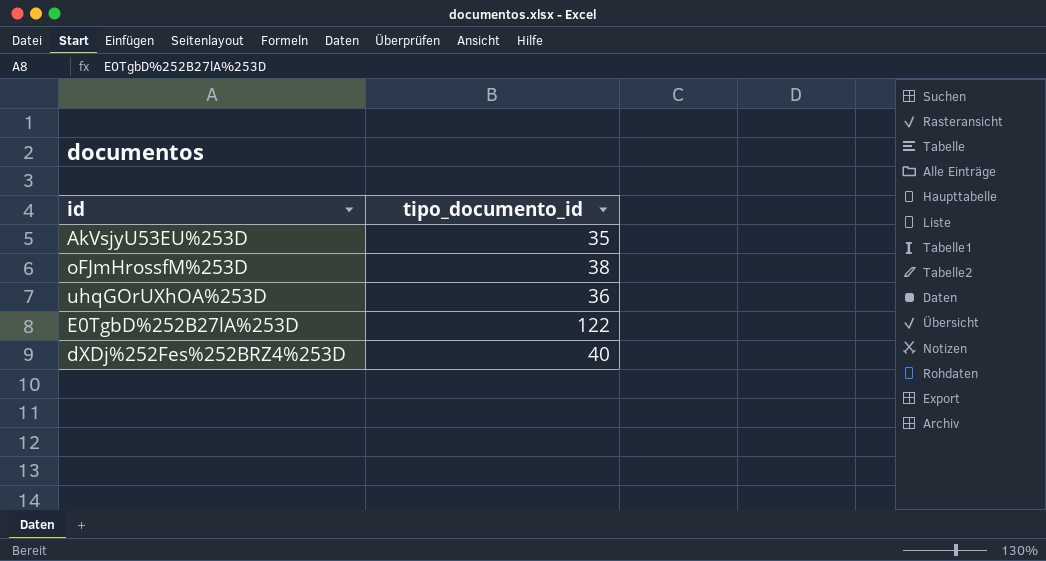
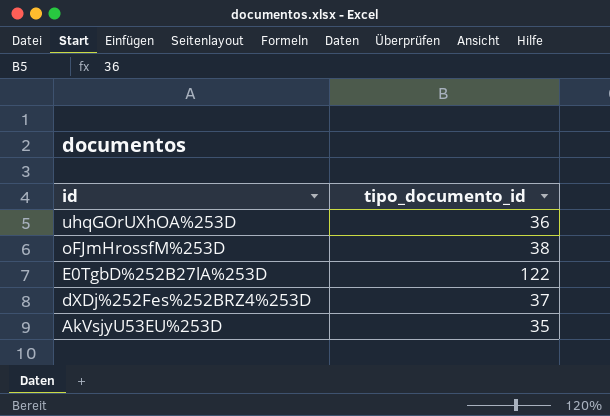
row order: none -> id descending
dXDj%252Fes%252BRZ4%253D | tipo_documento_id: 40 -> 37

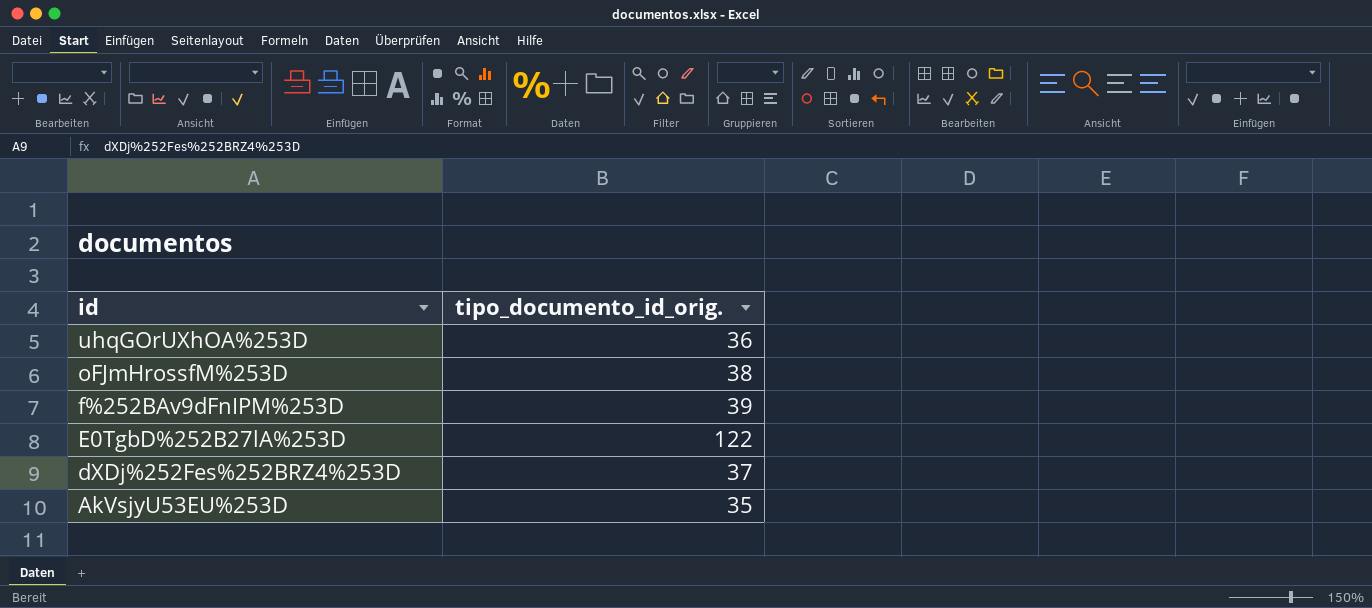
column name: tipo_documento_id -> tipo_documento_id_orig.
row f%252BAv9dFnIPM%253D: none -> 39

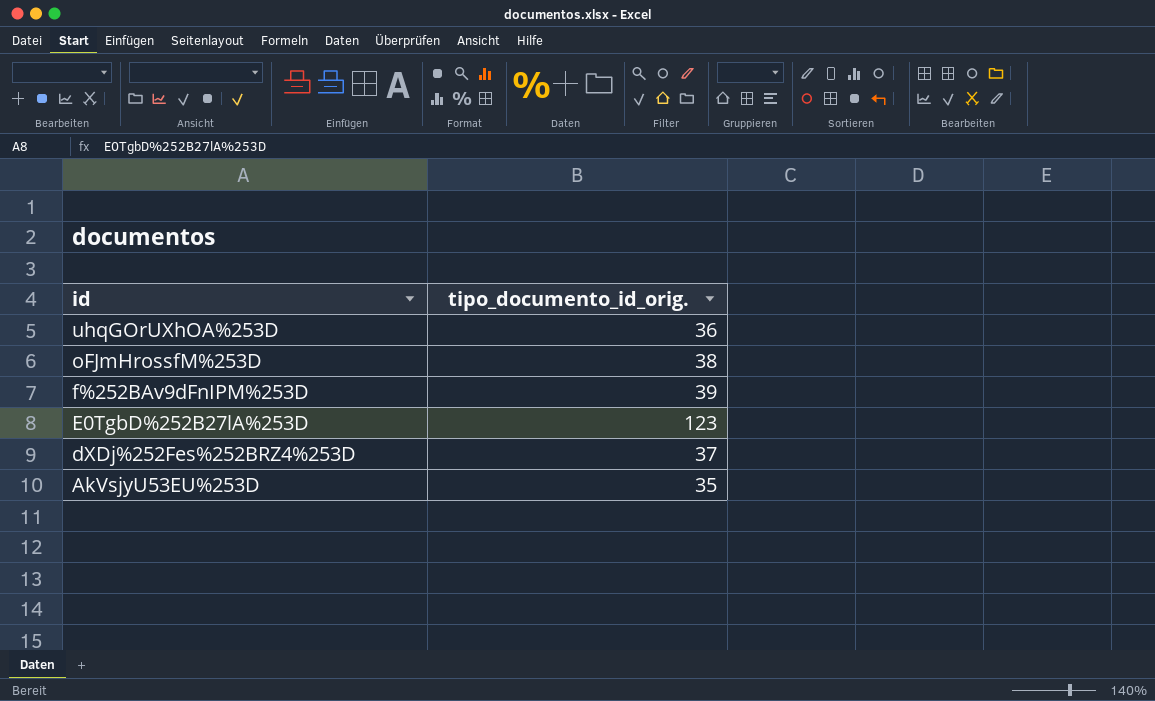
E0TgbD%252B27lA%253D | tipo_documento_id_orig.: 122 -> 123

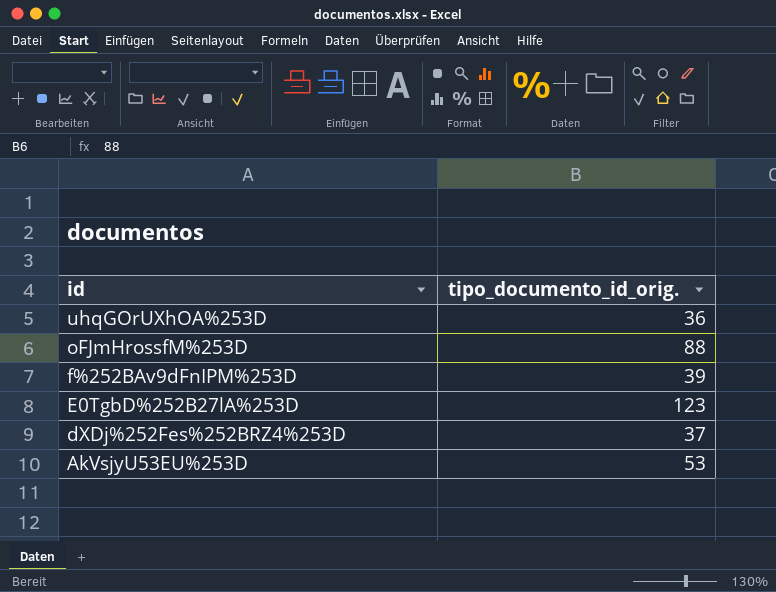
oFJmHrossfM%253D | tipo_documento_id_orig.: 38 -> 88
AkVsjyU53EU%253D | tipo_documento_id_orig.: 35 -> 53

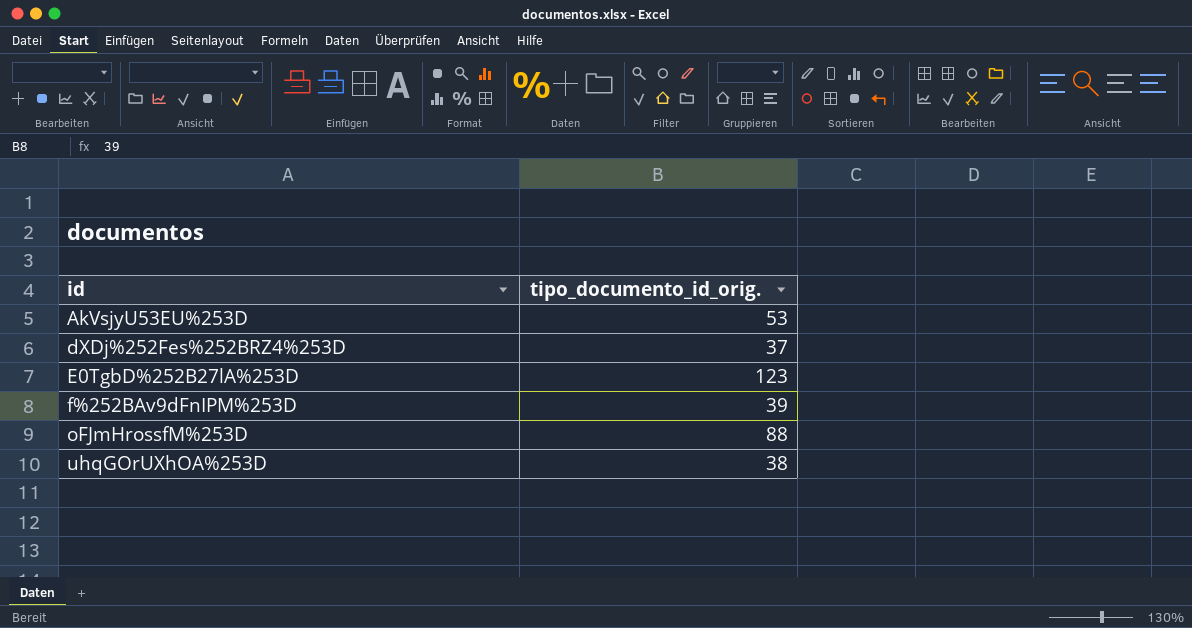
row order: id descending -> id ascending
uhqGOrUXhOA%253D | tipo_documento_id_orig.: 36 -> 38

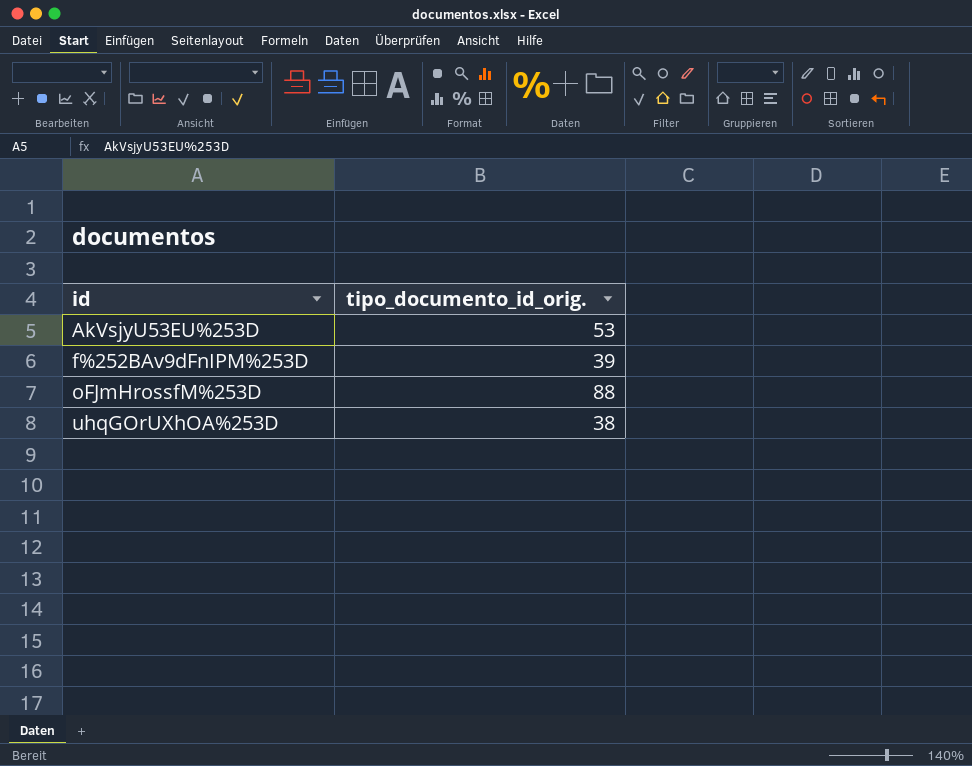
row dXDj%252Fes%252BRZ4%253D: 37 -> none
row E0TgbD%252B27lA%253D: 123 -> none

